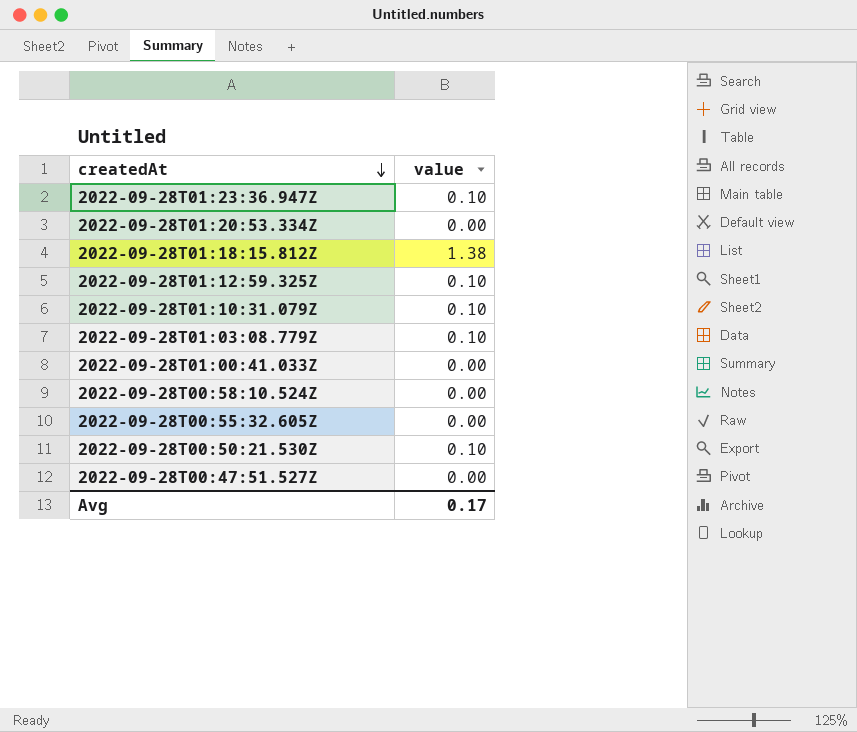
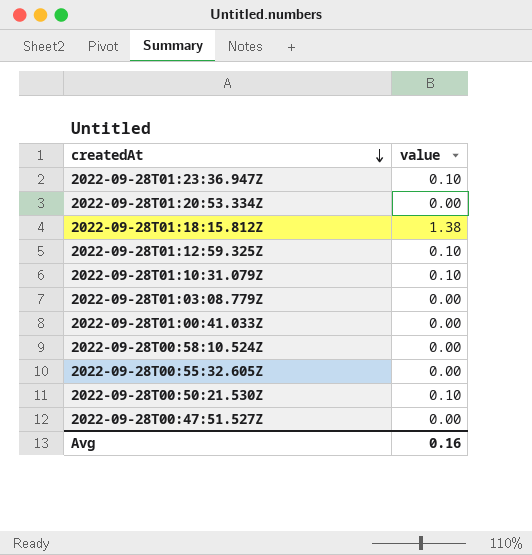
2022-09-28T01:03:08.779Z | value: 0.10 -> 0.00
Avg | value: 0.17 -> 0.16

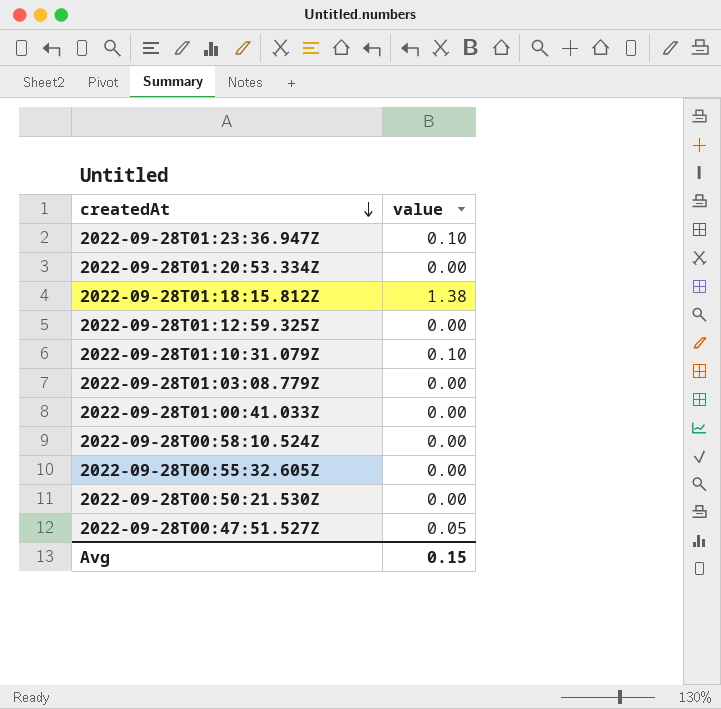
2022-09-28T01:12:59.325Z | value: 0.10 -> 0.00
2022-09-28T00:50:21.530Z | value: 0.10 -> 0.00
2022-09-28T00:47:51.527Z | value: 0.00 -> 0.05
Avg | value: 0.16 -> 0.15

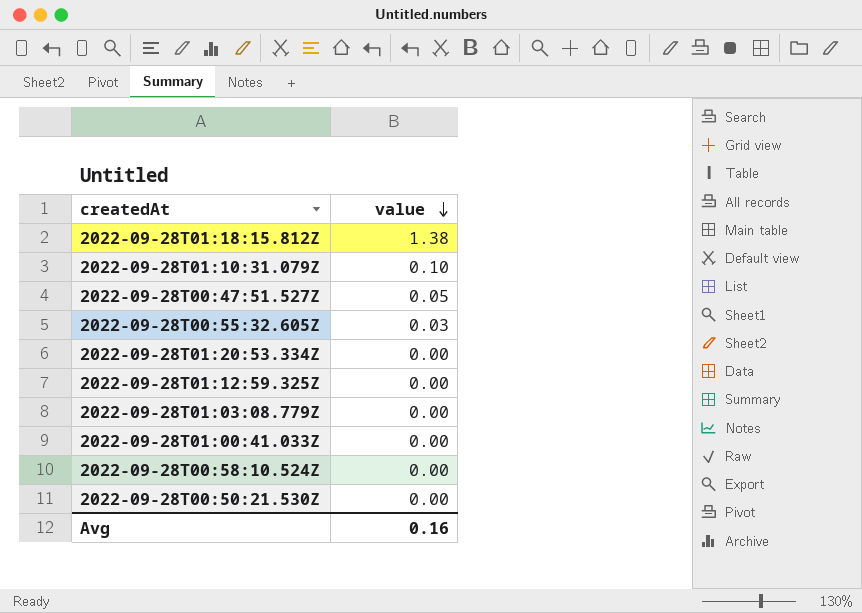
row order: createdAt descending -> value descending
row 2022-09-28T01:23:36.947Z: 0.10 -> none
2022-09-28T00:55:32.605Z | value: 0.00 -> 0.03
Avg | value: 0.15 -> 0.16

